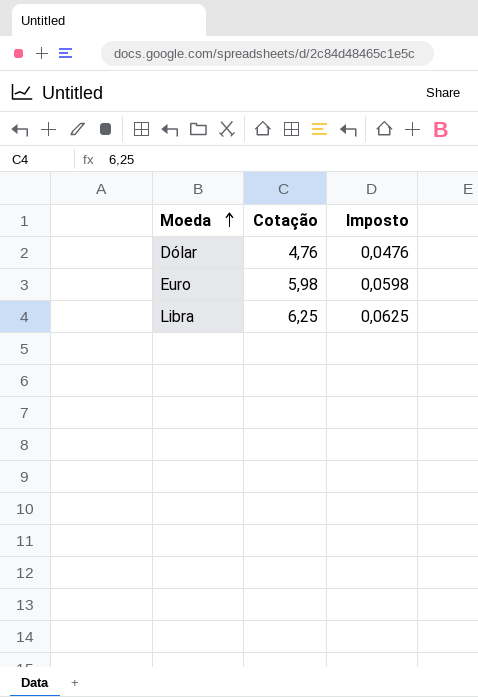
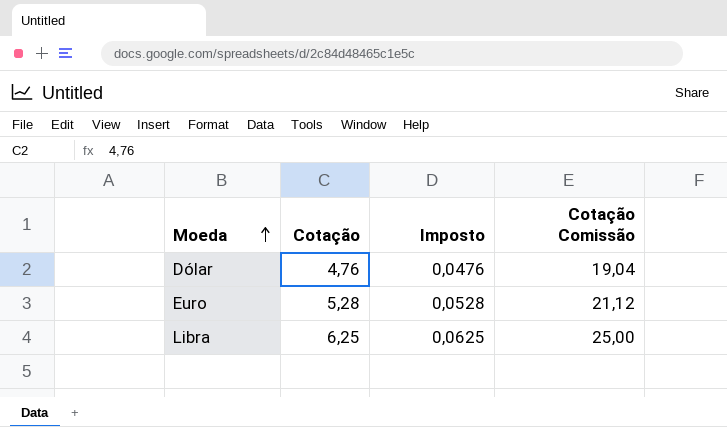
column Cotação Comissão | formula: none -> [Cotação] * 4
Euro | Cotação: 5,98 -> 5,28
Euro | Imposto: 0,0598 -> 0,0528

